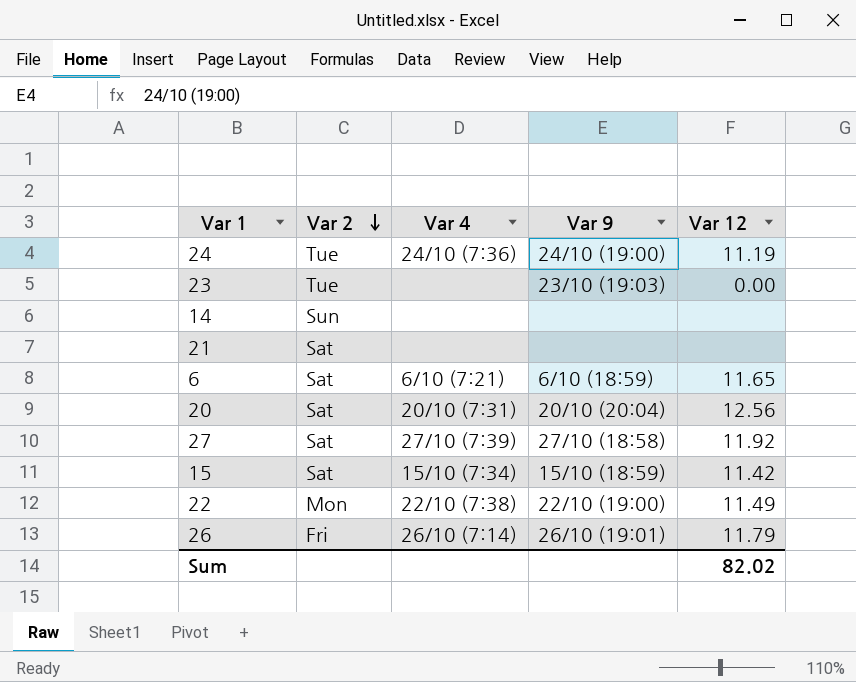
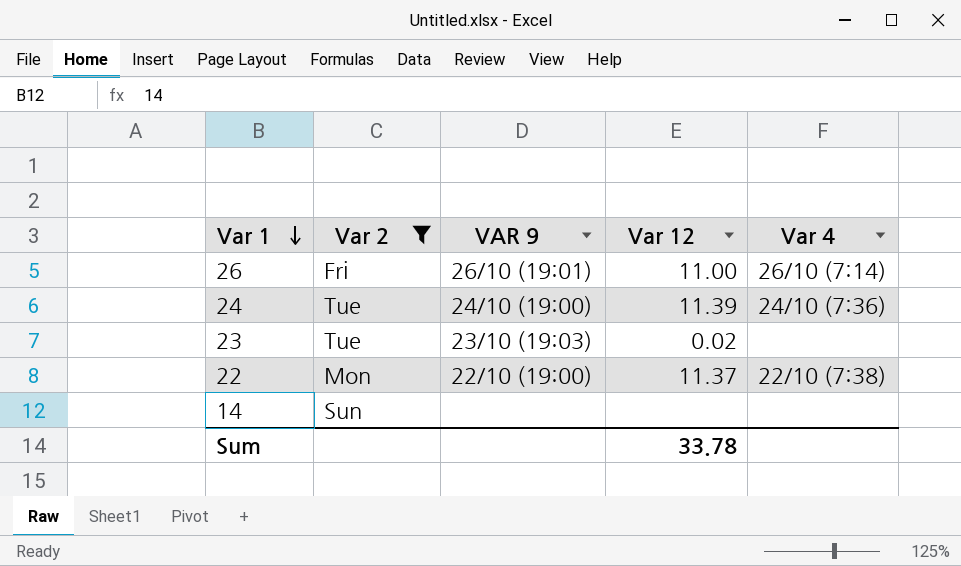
filter: none -> Var 2 != Sat
row order: Var 2 descending -> Var 1 descending
column name: Var 9 -> VAR 9
column Var 4 | position: 3 -> 5
26 | Var 12: 11.79 -> 11.00
24 | Var 12: 11.19 -> 11.39
23 | Var 12: 0.00 -> 0.02
22 | Var 12: 11.49 -> 11.37
Sum | Var 12: 82.02 -> 33.78

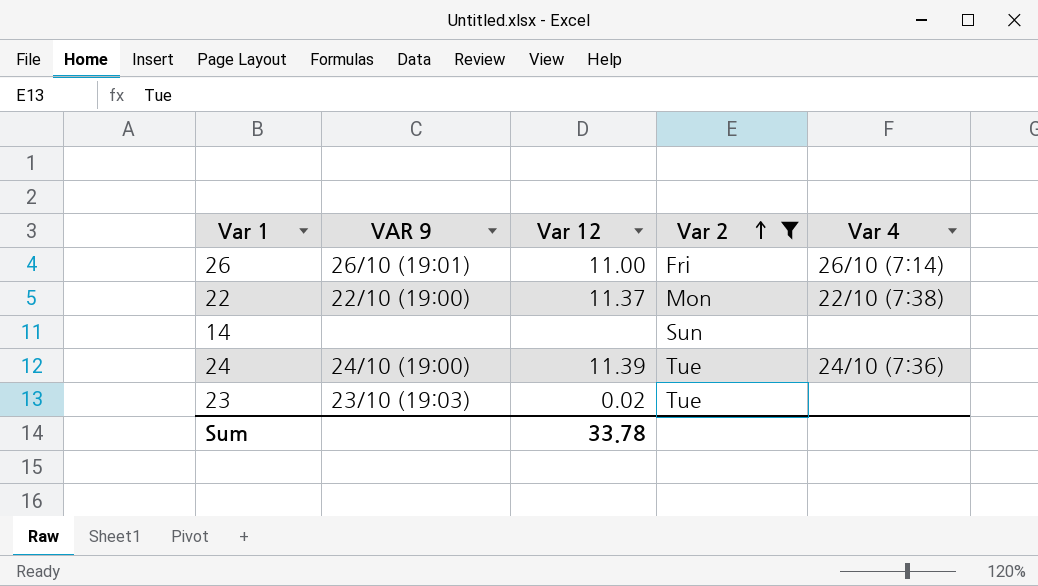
row order: Var 1 descending -> Var 2 ascending
column Var 2 | position: 2 -> 4

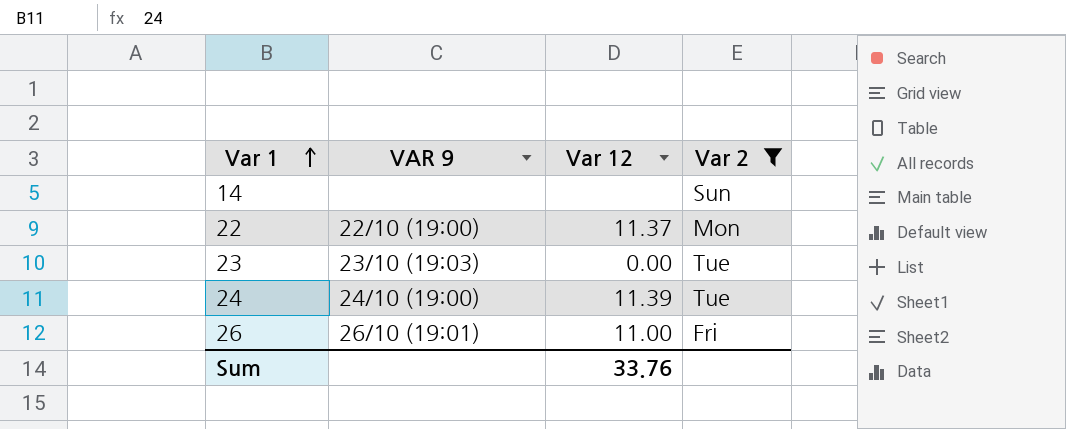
row order: Var 2 ascending -> Var 1 ascending
column Var 4 | position: 5 -> none
23 | Var 12: 0.02 -> 0.00
Sum | Var 12: 33.78 -> 33.76

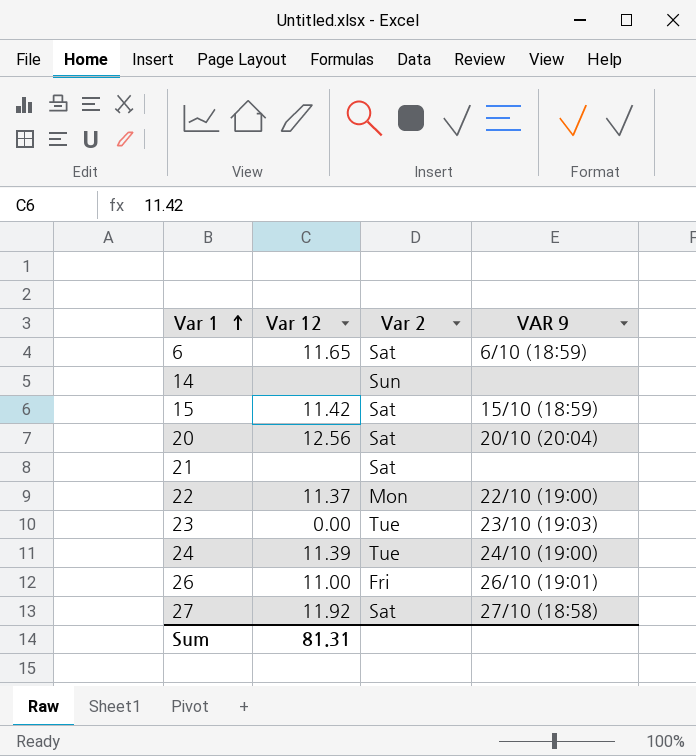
filter: Var 2 != Sat -> none
column VAR 9 | position: 2 -> 4
Sum | Var 12: 33.76 -> 81.31

